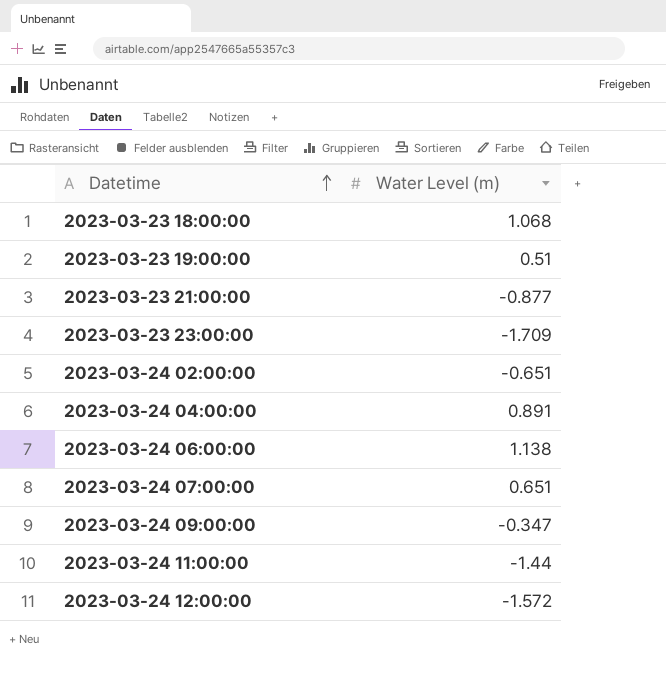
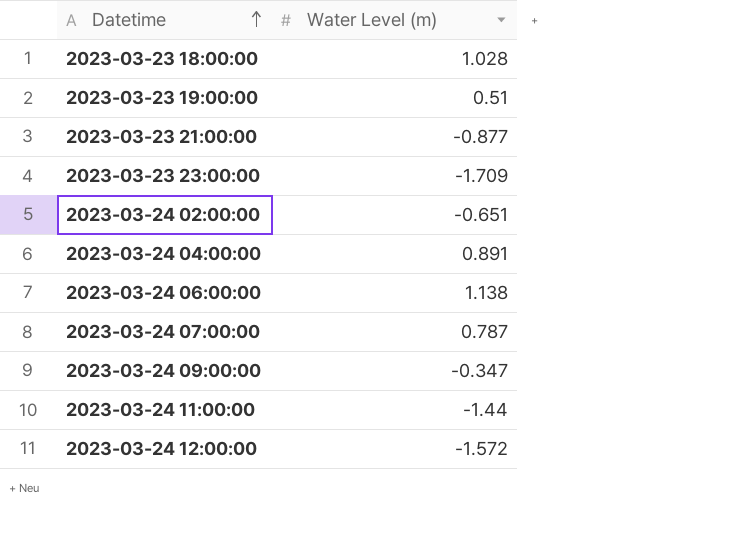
2023-03-23 18:00:00 | Water Level (m): 1.068 -> 1.028
2023-03-24 07:00:00 | Water Level (m): 0.651 -> 0.787

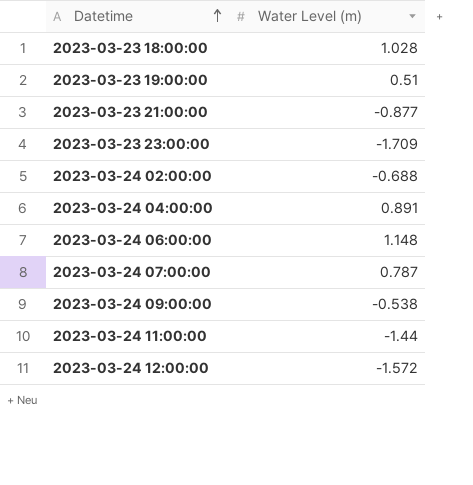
2023-03-24 02:00:00 | Water Level (m): -0.651 -> -0.688
2023-03-24 06:00:00 | Water Level (m): 1.138 -> 1.148
2023-03-24 09:00:00 | Water Level (m): -0.347 -> -0.538

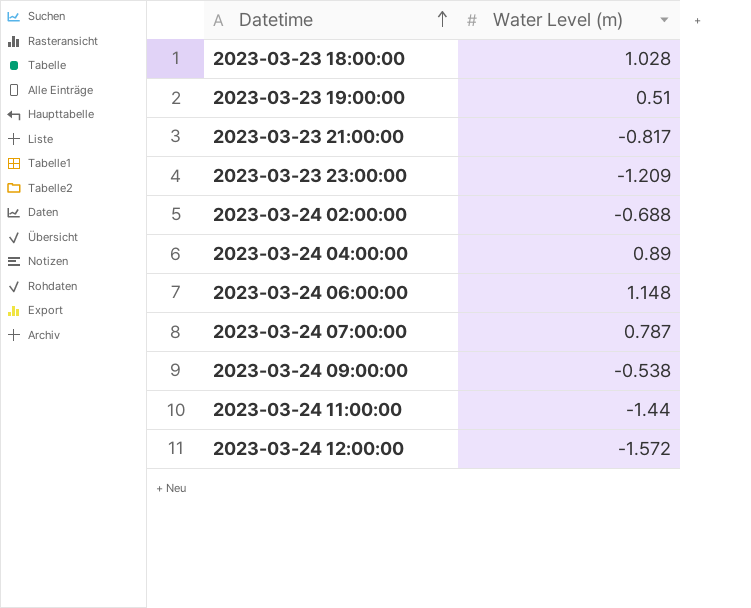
2023-03-23 21:00:00 | Water Level (m): -0.877 -> -0.817
2023-03-23 23:00:00 | Water Level (m): -1.709 -> -1.209
2023-03-24 04:00:00 | Water Level (m): 0.891 -> 0.89

